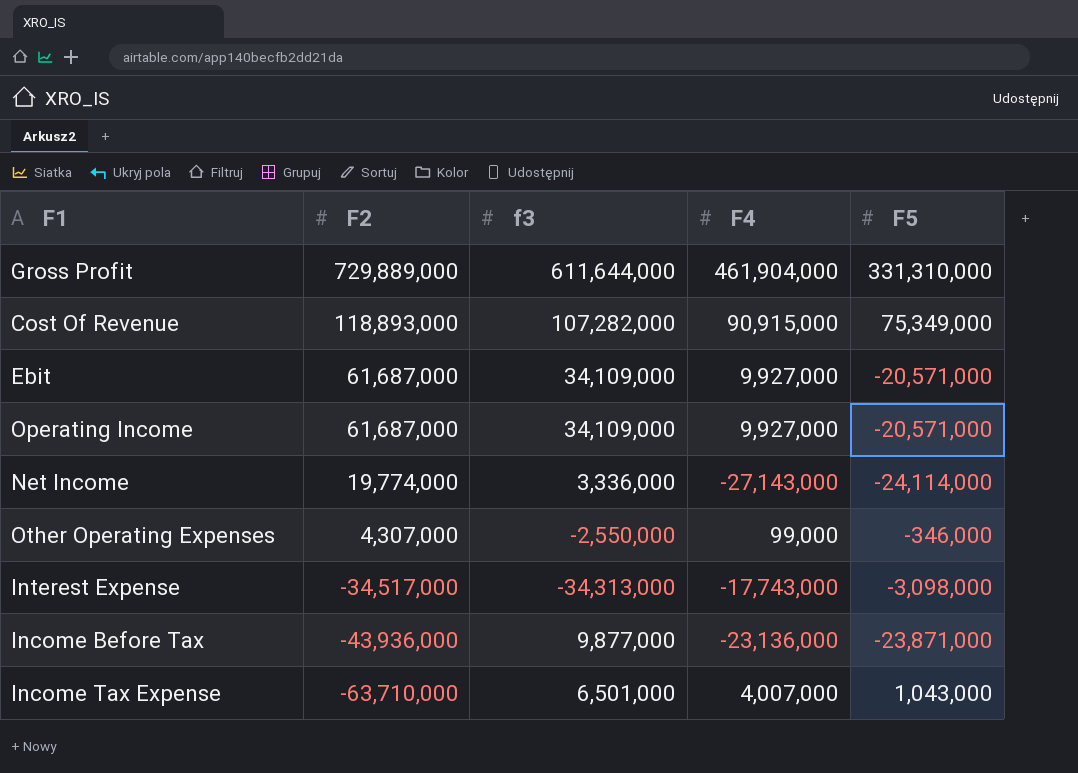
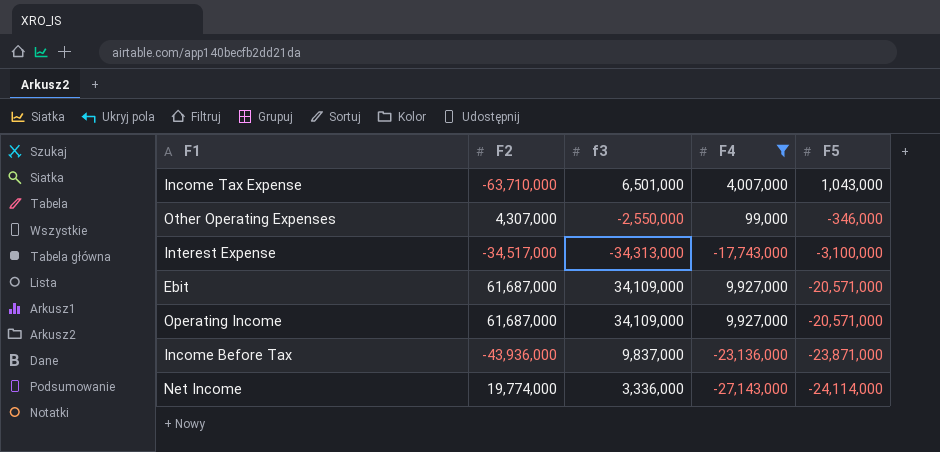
filter: none -> F4 <= 9,927,000
row order: F2 descending -> F5 descending
Interest Expense | F5: -3,098,000 -> -3,100,000
Income Before Tax | f3: 9,877,000 -> 9,837,000

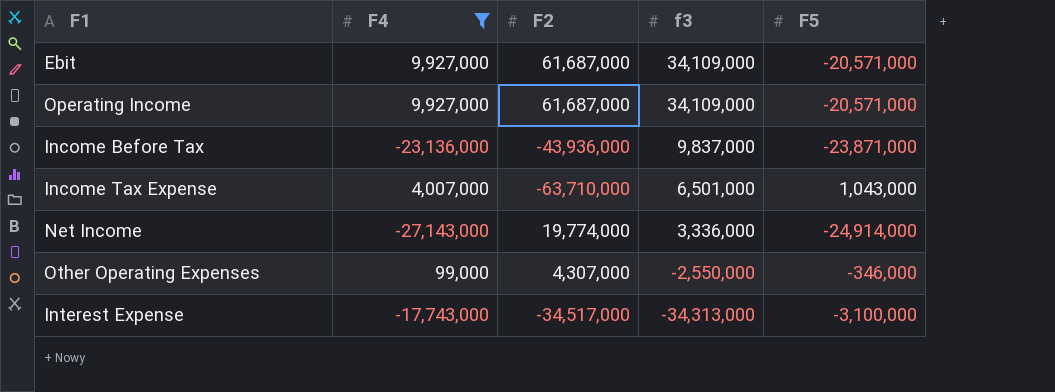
row order: F5 descending -> f3 descending
column F4 | position: 4 -> 2
Net Income | F5: -24,114,000 -> -24,914,000

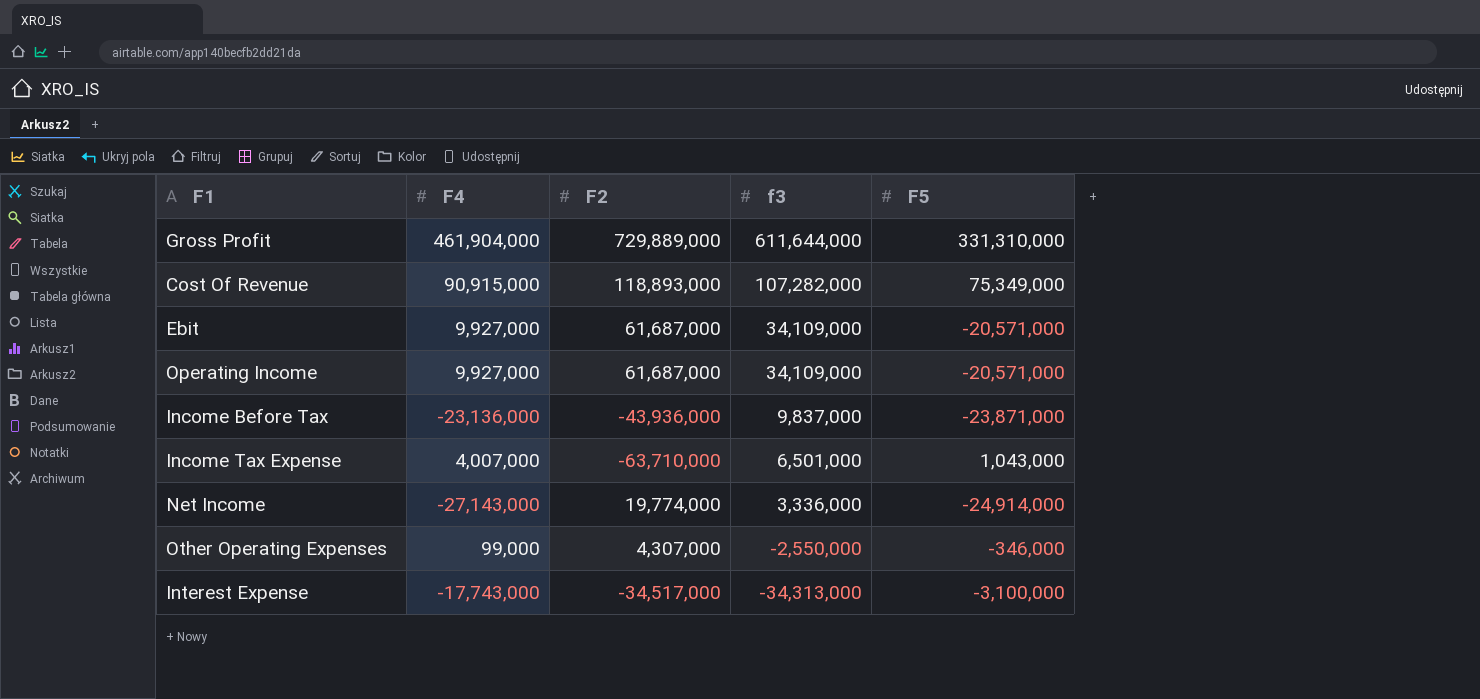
filter: F4 <= 9,927,000 -> none

